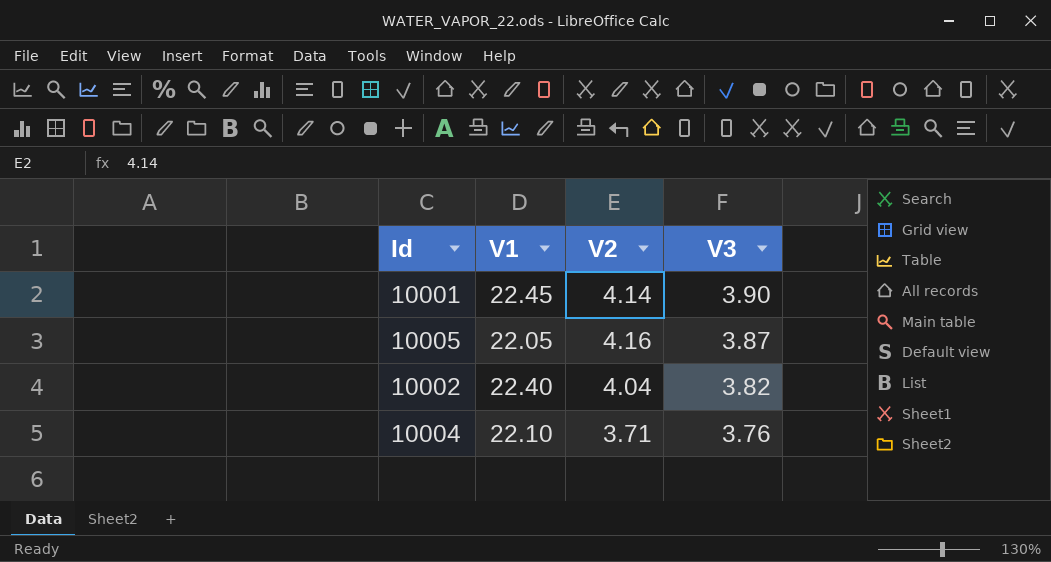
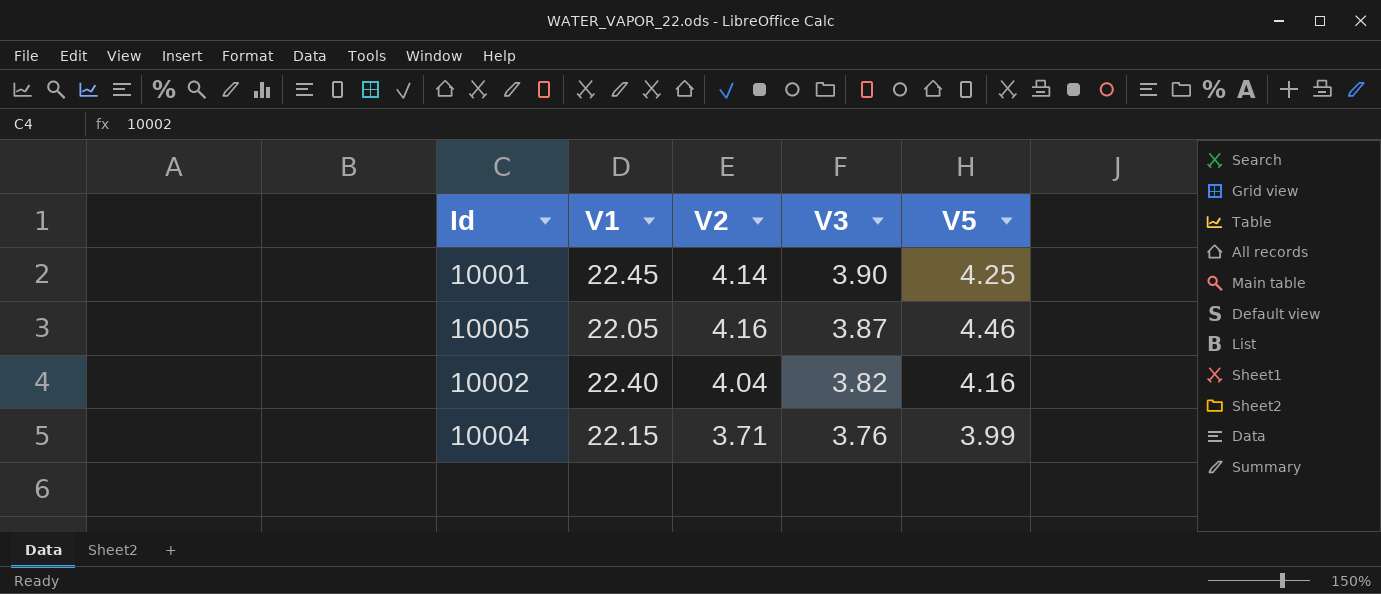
column V5 | position: none -> 5
10004 | V1: 22.10 -> 22.15

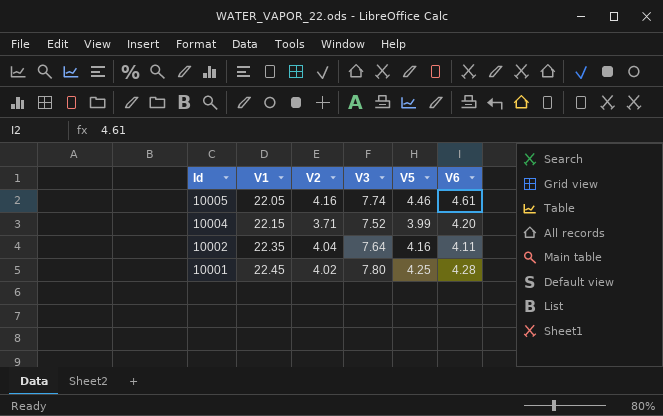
row order: V3 descending -> Id descending
column V6 | position: none -> 6
10005 | V3: 3.87 -> 7.74
10004 | V3: 3.76 -> 7.52
10002 | V1: 22.40 -> 22.35
10002 | V3: 3.82 -> 7.64
10001 | V2: 4.14 -> 4.02
10001 | V3: 3.90 -> 7.80

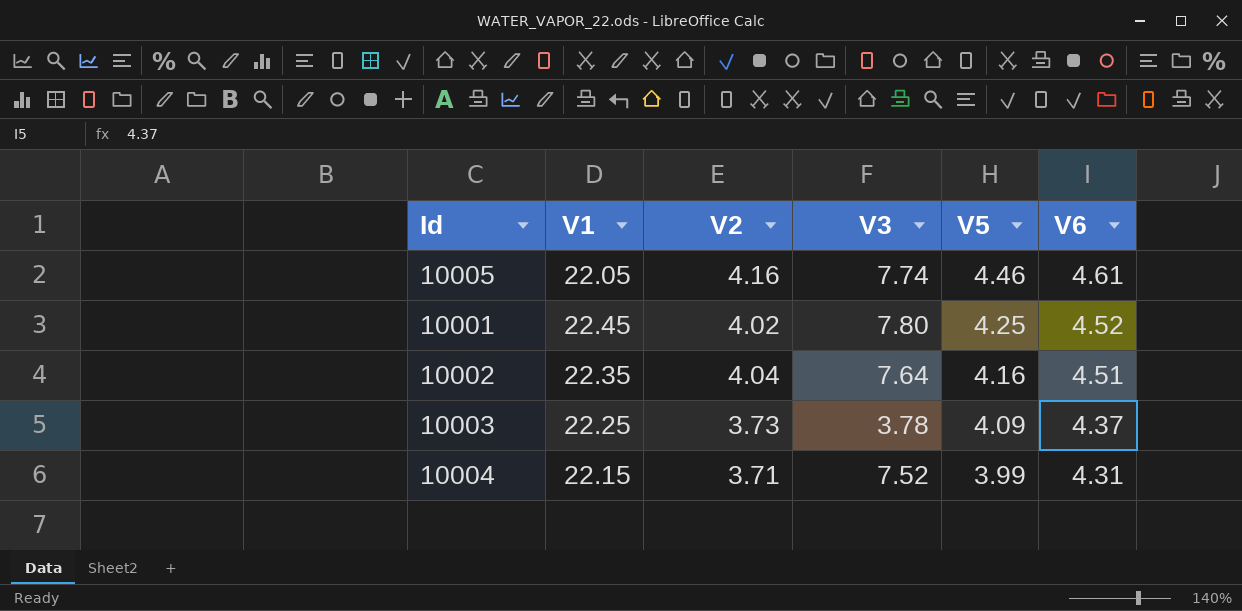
row order: Id descending -> V5 descending
10001 | V6: 4.28 -> 4.52
10002 | V6: 4.11 -> 4.51
row 10003: none -> 22.25 | 3.73 | 3.78 | 4.09 | 4.37
10004 | V6: 4.20 -> 4.31

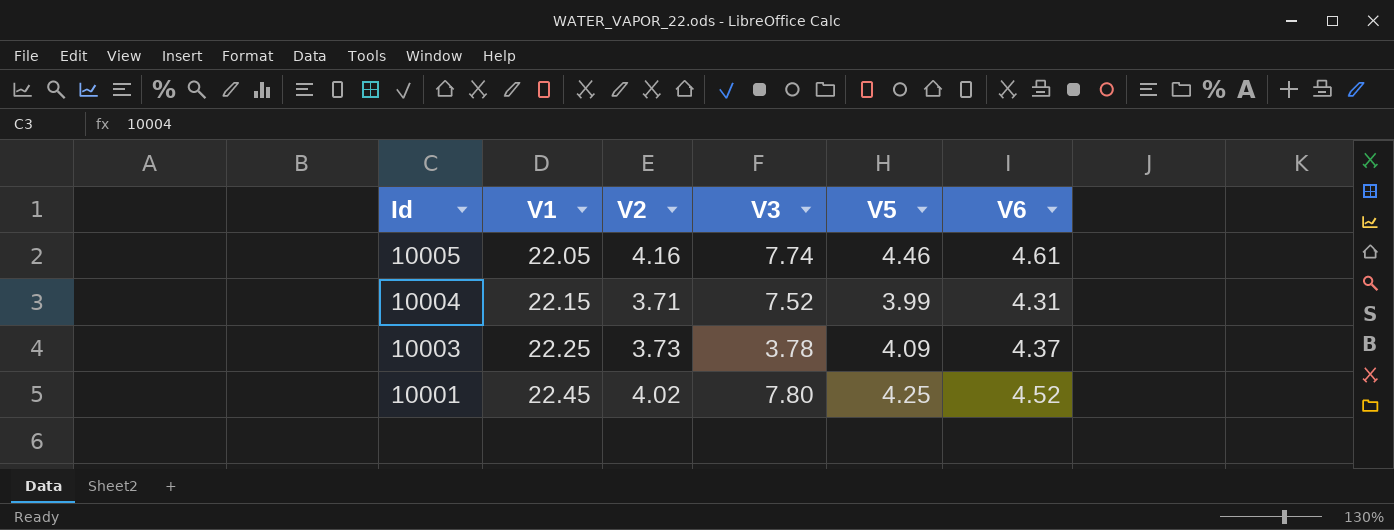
row order: V5 descending -> Id descending
row 10002: 22.35 | 4.04 | 7.64 | 4.16 | 4.51 -> none

